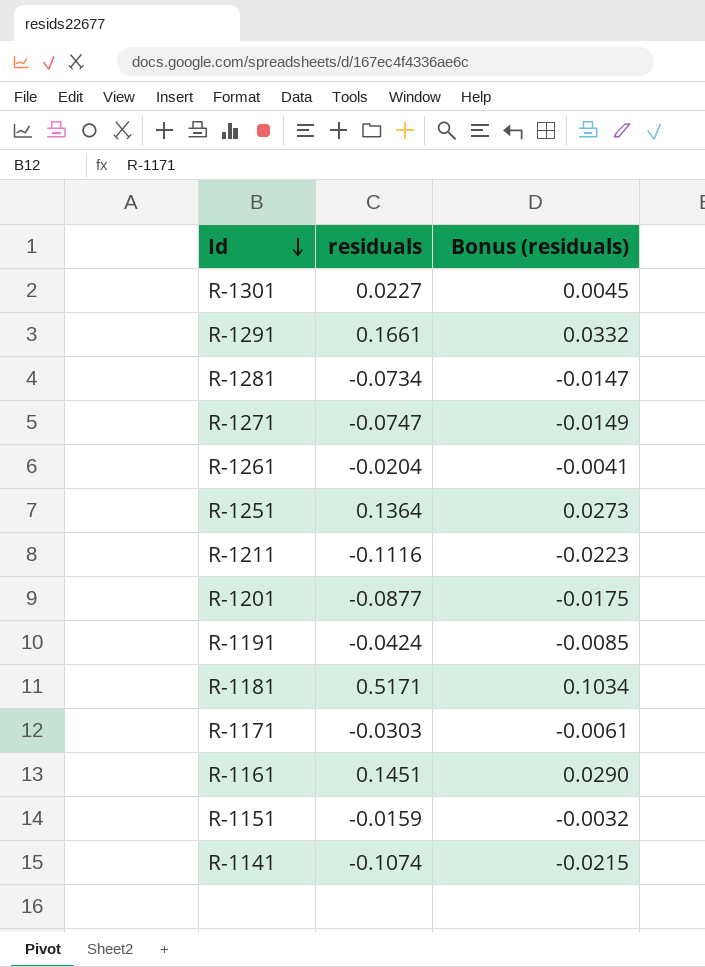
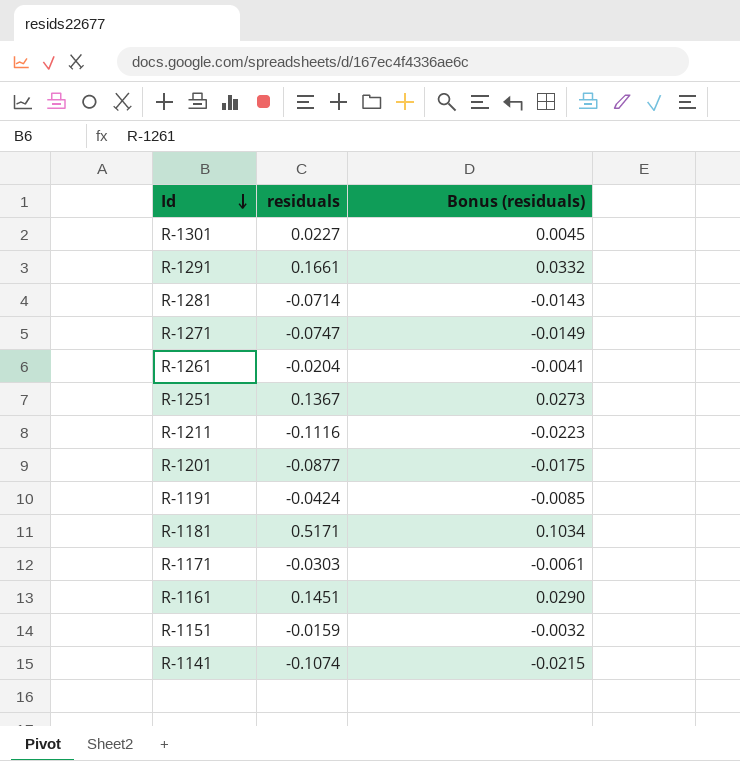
R-1281 | residuals: -0.0734 -> -0.0714
R-1281 | Bonus (residuals): -0.0147 -> -0.0143
R-1251 | residuals: 0.1364 -> 0.1367

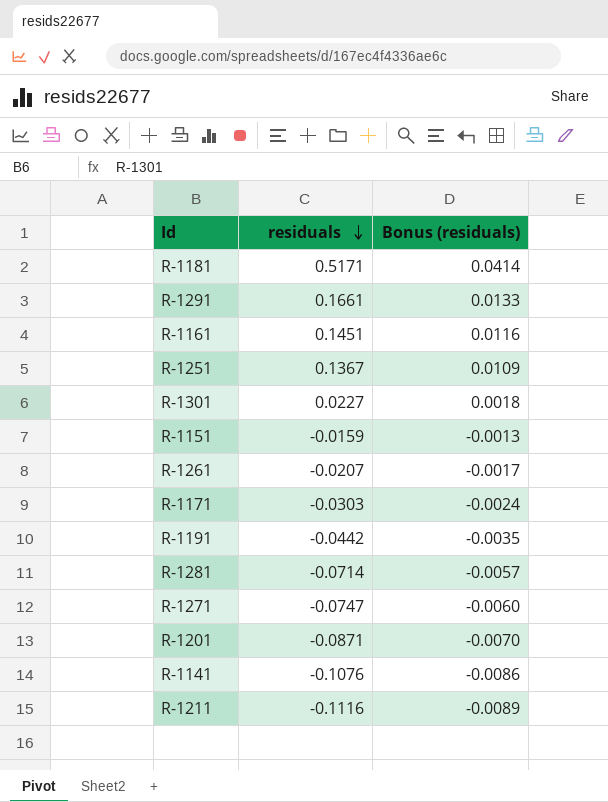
row order: Id descending -> residuals descending
column Bonus (residuals) | formula: [residuals] * 0.2 -> [residuals] * 0.08
R-1261 | residuals: -0.0204 -> -0.0207
R-1191 | residuals: -0.0424 -> -0.0442
R-1201 | residuals: -0.0877 -> -0.0871
R-1141 | residuals: -0.1074 -> -0.1076

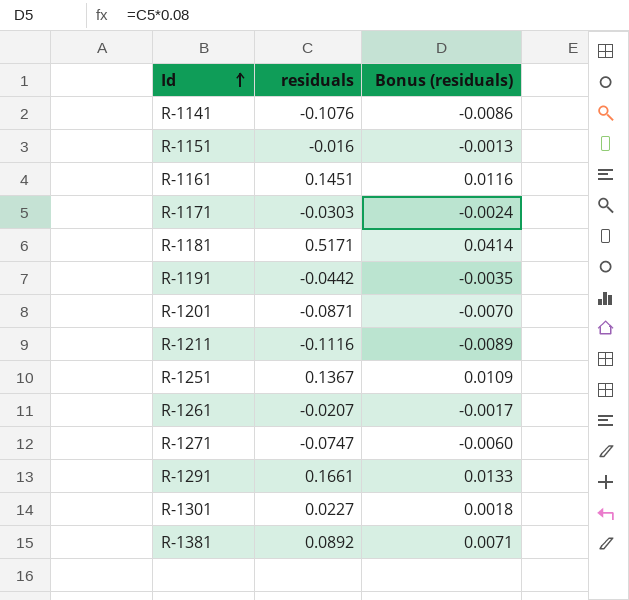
row order: residuals descending -> Id ascending
row R-1281: -0.0714 | -0.0057 -> none
R-1151 | residuals: -0.0159 -> -0.016
row R-1381: none -> 0.0892 | 0.0071

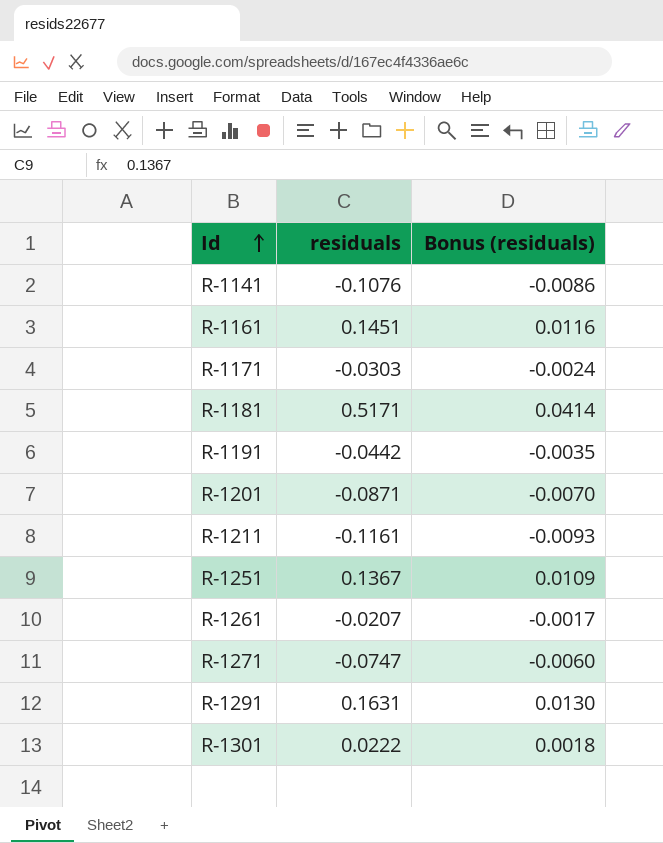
row R-1151: -0.016 | -0.0013 -> none
row R-1381: 0.0892 | 0.0071 -> none
R-1211 | residuals: -0.1116 -> -0.1161
R-1211 | Bonus (residuals): -0.0089 -> -0.0093
R-1291 | residuals: 0.1661 -> 0.1631
R-1291 | Bonus (residuals): 0.0133 -> 0.0130
R-1301 | residuals: 0.0227 -> 0.0222

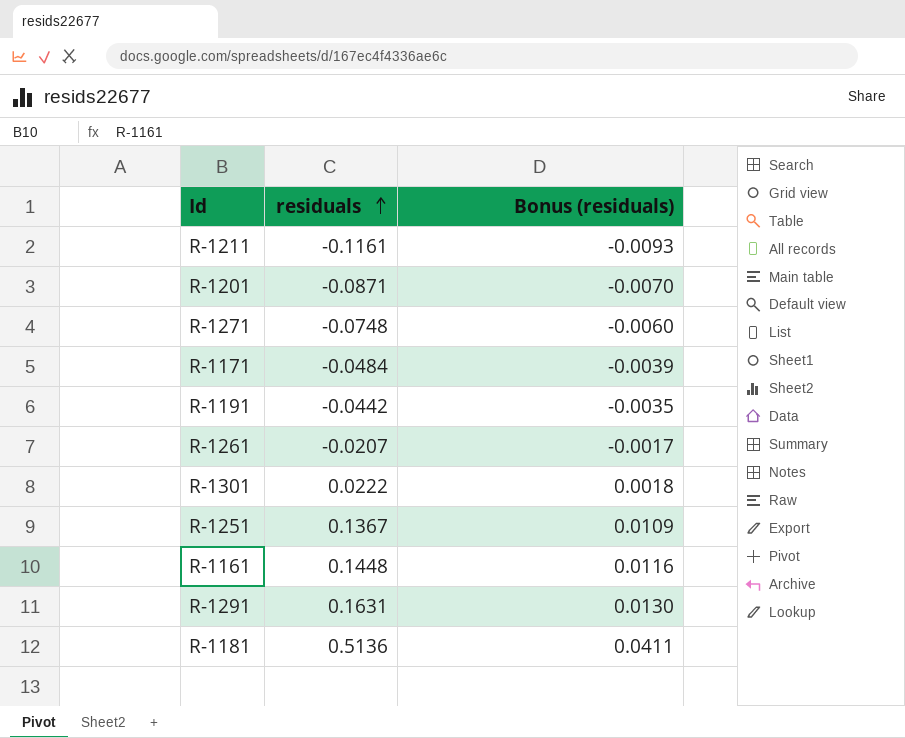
row order: Id ascending -> residuals ascending
row R-1141: -0.1076 | -0.0086 -> none
R-1271 | residuals: -0.0747 -> -0.0748
R-1171 | residuals: -0.0303 -> -0.0484
R-1171 | Bonus (residuals): -0.0024 -> -0.0039
R-1161 | residuals: 0.1451 -> 0.1448
R-1181 | residuals: 0.5171 -> 0.5136
R-1181 | Bonus (residuals): 0.0414 -> 0.0411

